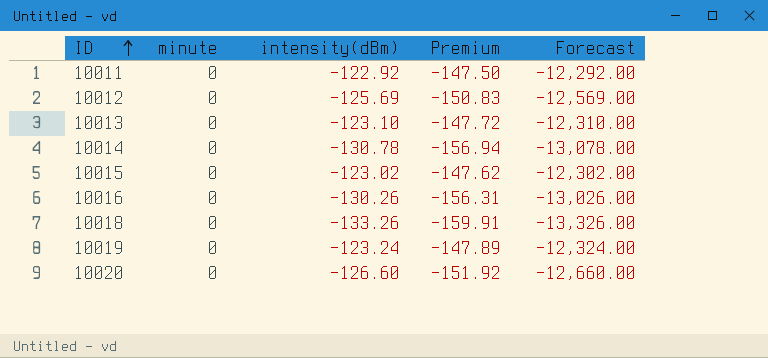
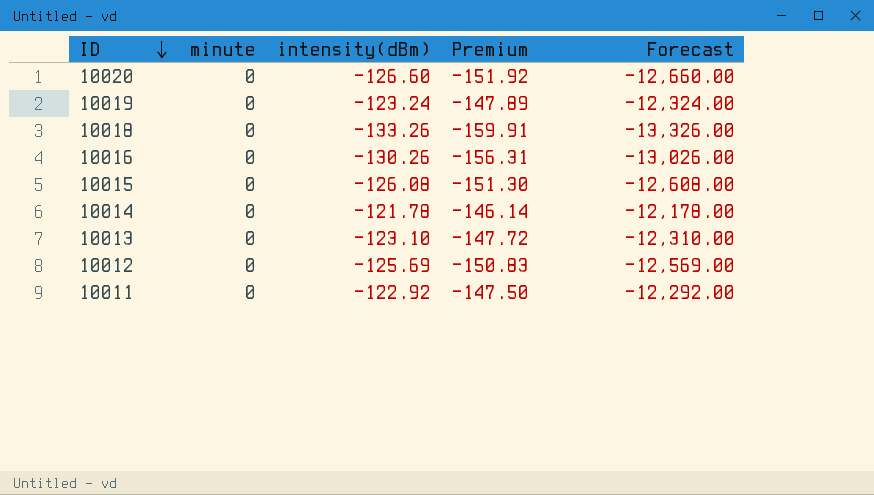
row order: ID ascending -> ID descending
10015 | intensity(dBm): -123.02 -> -126.08
10015 | Premium: -147.62 -> -151.30
10015 | Forecast: -12,302.00 -> -12,608.00
10014 | intensity(dBm): -130.78 -> -121.78
10014 | Premium: -156.94 -> -146.14
10014 | Forecast: -13,078.00 -> -12,178.00

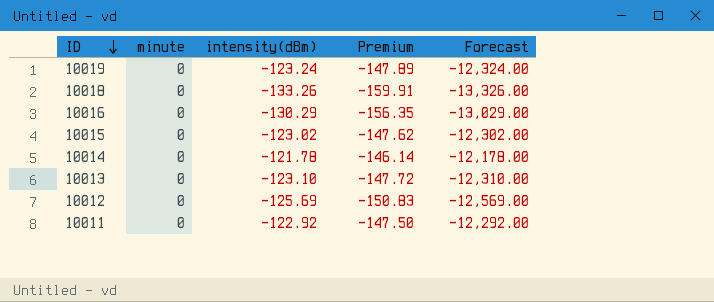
row 10020: 0 | -126.60 | -151.92 | -12,660.00 -> none
10016 | intensity(dBm): -130.26 -> -130.29
10016 | Premium: -156.31 -> -156.35
10016 | Forecast: -13,026.00 -> -13,029.00
10015 | intensity(dBm): -126.08 -> -123.02
10015 | Premium: -151.30 -> -147.62
10015 | Forecast: -12,608.00 -> -12,302.00

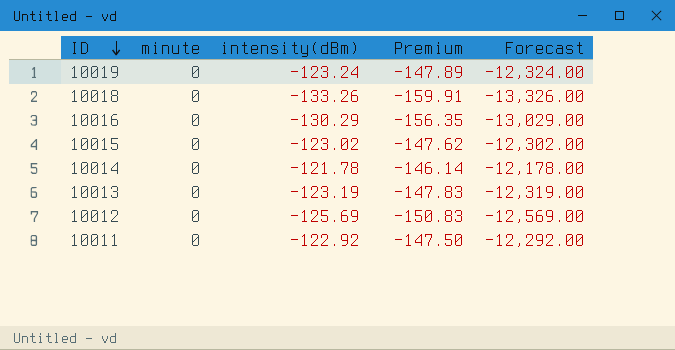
10013 | intensity(dBm): -123.10 -> -123.19
10013 | Premium: -147.72 -> -147.83
10013 | Forecast: -12,310.00 -> -12,319.00

